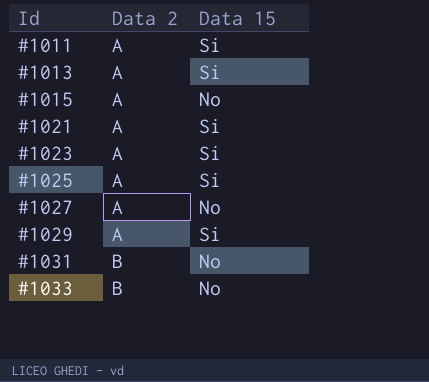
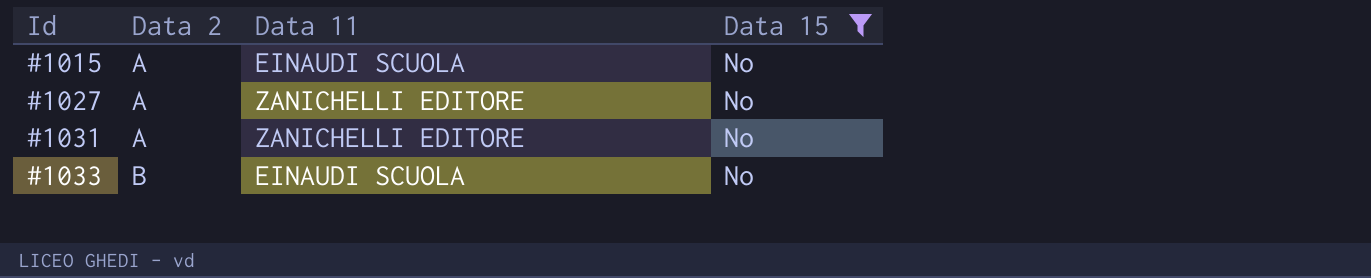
filter: none -> Data 15 = No
column Data 11 | position: none -> 3
#1031 | Data 2: B -> A

